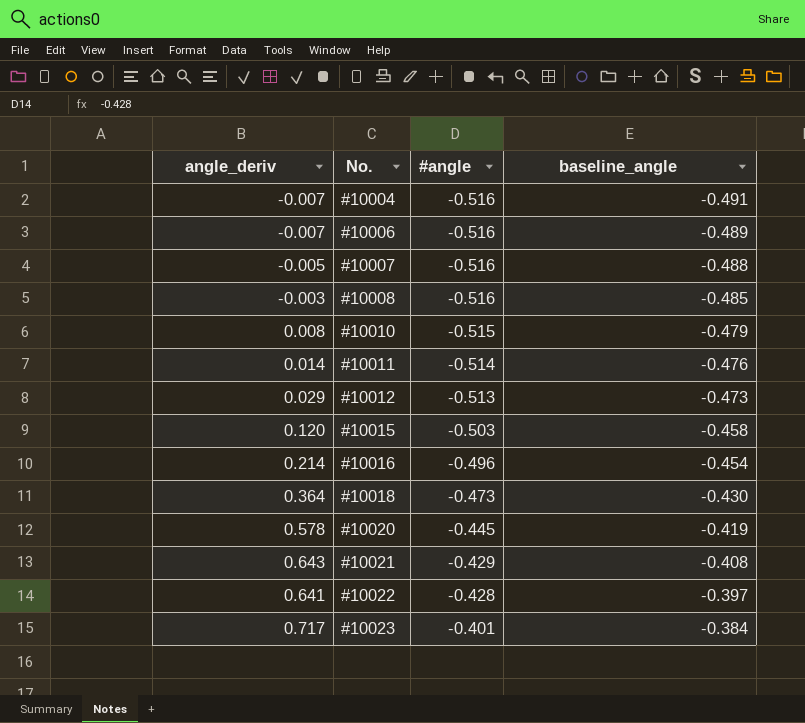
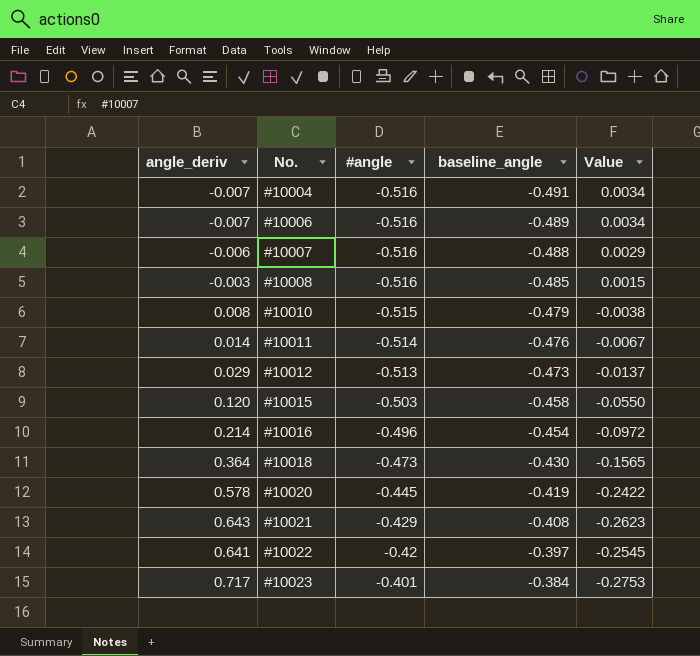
column Value | formula: none -> [angle_deriv] * [baseline_angle]
#10007 | angle_deriv: -0.005 -> -0.006
#10022 | #angle: -0.428 -> -0.42

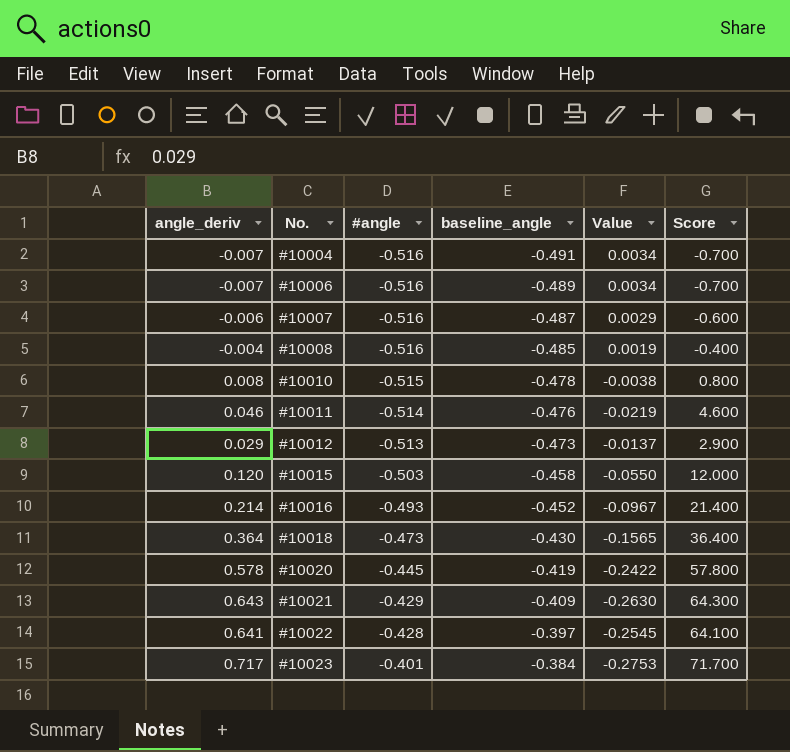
column Score | formula: none -> [angle_deriv] * 100
#10007 | baseline_angle: -0.488 -> -0.487
#10008 | angle_deriv: -0.003 -> -0.004
#10008 | Value: 0.0015 -> 0.0019
#10010 | baseline_angle: -0.479 -> -0.478
#10011 | angle_deriv: 0.014 -> 0.046
#10011 | Value: -0.0067 -> -0.0219
#10016 | #angle: -0.496 -> -0.493
#10016 | baseline_angle: -0.454 -> -0.452
#10016 | Value: -0.0972 -> -0.0967
#10021 | baseline_angle: -0.408 -> -0.409
#10021 | Value: -0.2623 -> -0.2630
#10022 | #angle: -0.42 -> -0.428

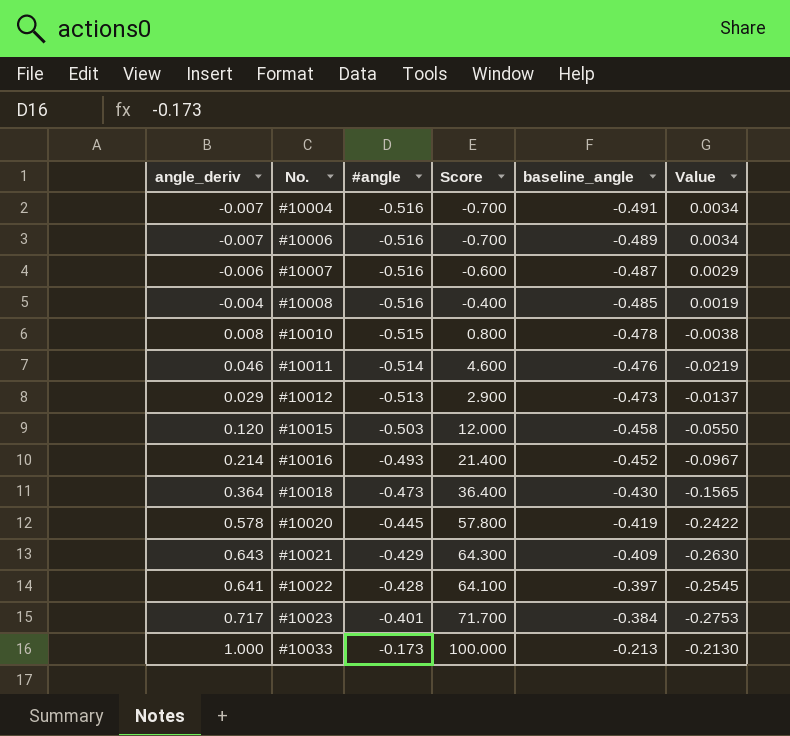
column Score | position: 6 -> 4
row #10033: none -> 1.000 | -0.173 | 100.000 | -0.213 | -0.2130

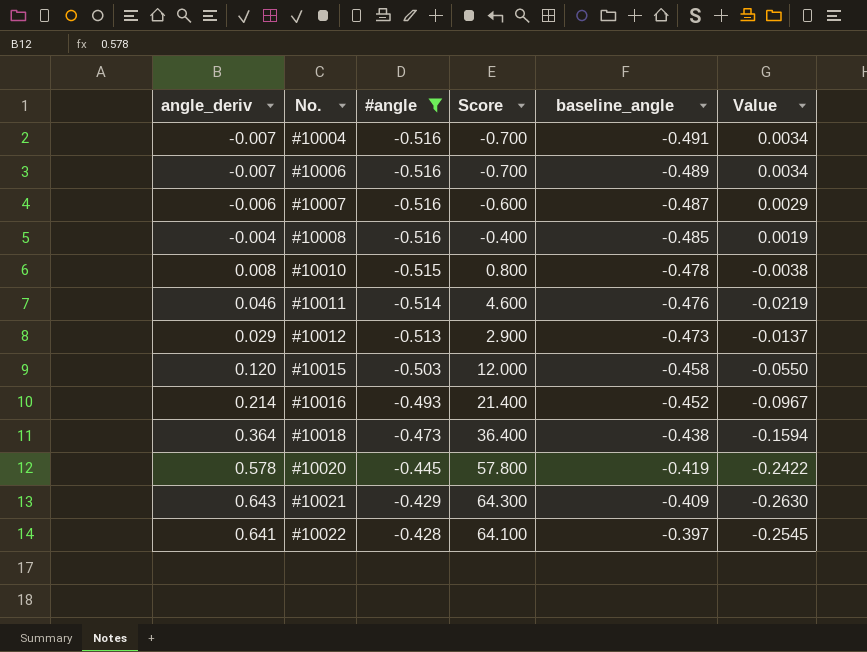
filter: none -> #angle <= -0.428
#10018 | baseline_angle: -0.430 -> -0.438
#10018 | Value: -0.1565 -> -0.1594

